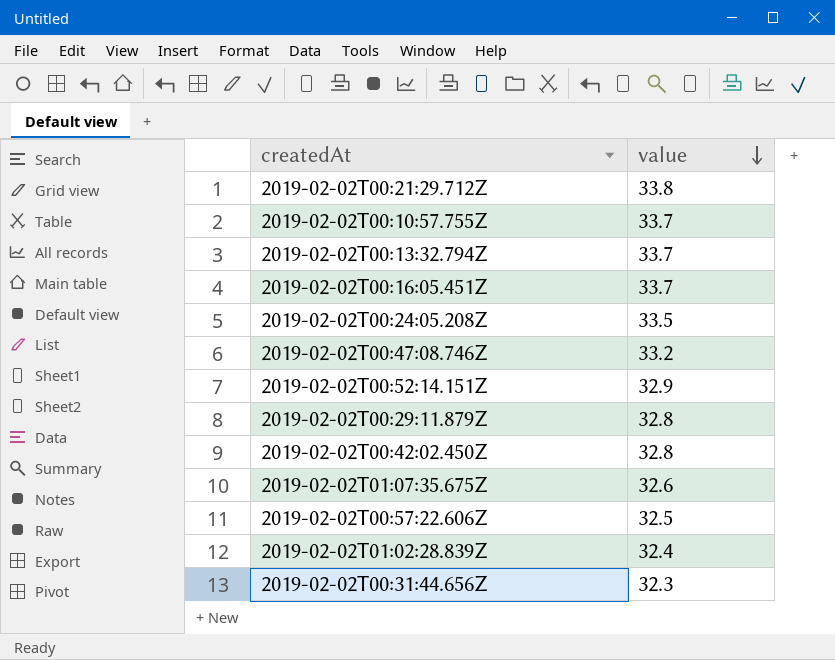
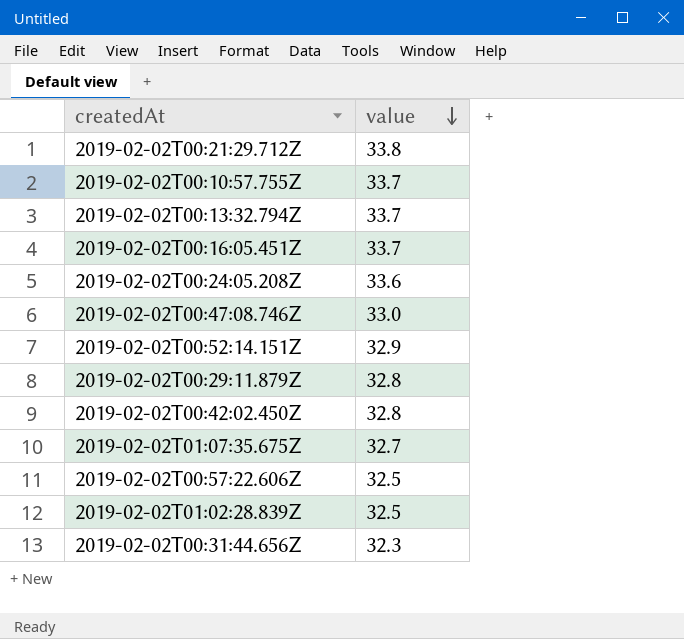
2019-02-02T00:24:05.208Z | value: 33.5 -> 33.6
2019-02-02T00:47:08.746Z | value: 33.2 -> 33.0
2019-02-02T01:07:35.675Z | value: 32.6 -> 32.7
2019-02-02T01:02:28.839Z | value: 32.4 -> 32.5

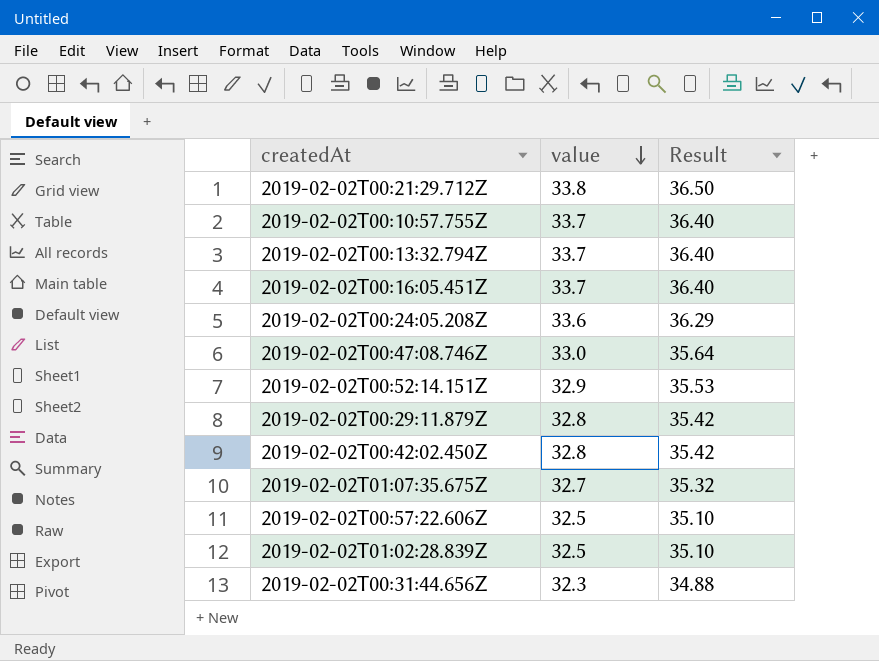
column Result | formula: none -> [value] * 1.08

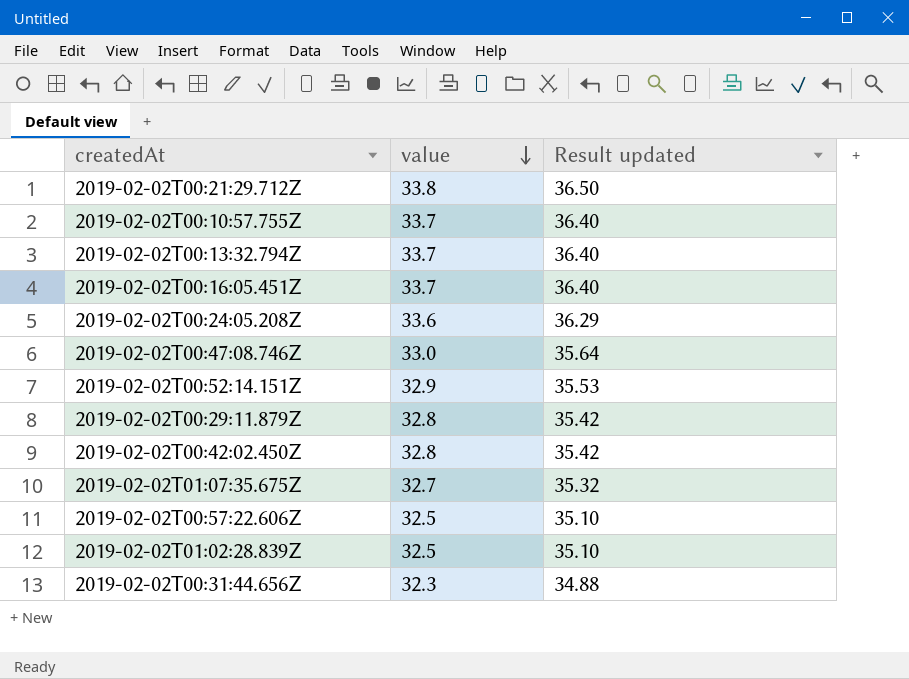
column name: Result -> Result updated

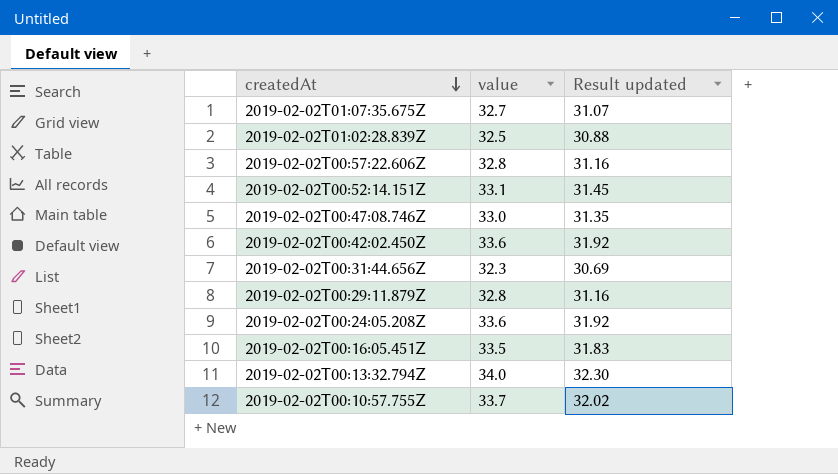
row order: value descending -> createdAt descending
column Result updated | formula: [value] * 1.08 -> [value] * 0.95
row 2019-02-02T00:21:29.712Z: 33.8 | 36.50 -> none
2019-02-02T00:57:22.606Z | value: 32.5 -> 32.8
2019-02-02T00:52:14.151Z | value: 32.9 -> 33.1
2019-02-02T00:42:02.450Z | value: 32.8 -> 33.6
2019-02-02T00:16:05.451Z | value: 33.7 -> 33.5
2019-02-02T00:13:32.794Z | value: 33.7 -> 34.0

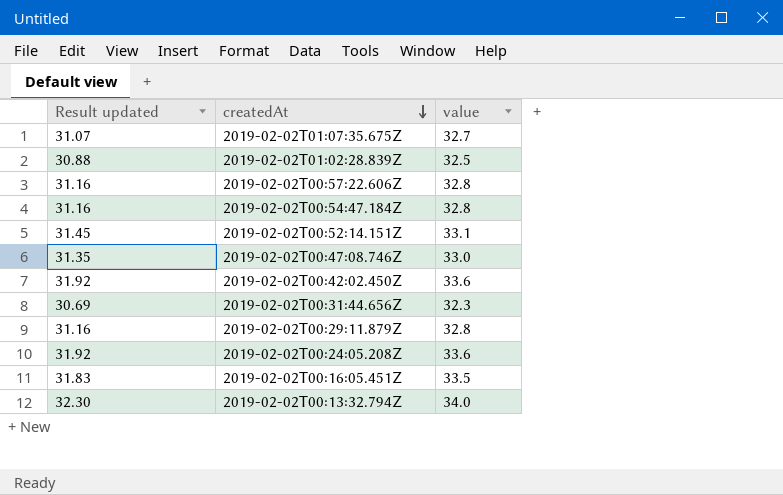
column Result updated | position: 3 -> 1
row 2019-02-02T00:10:57.755Z: 33.7 | 32.02 -> none
row 2019-02-02T00:54:47.184Z: none -> 31.16 | 32.8

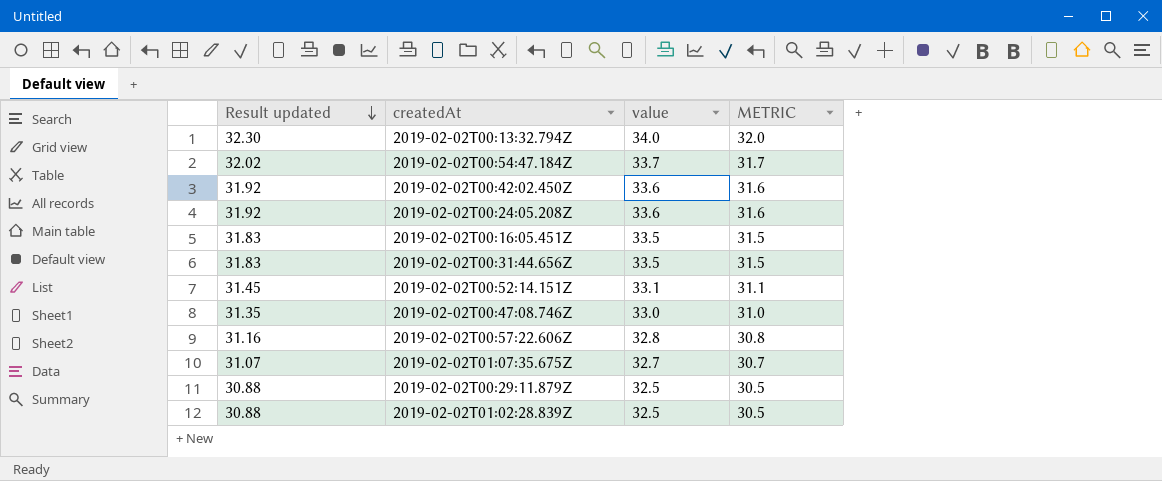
row order: createdAt descending -> Result updated descending
column METRIC | formula: none -> [value] - 2
2019-02-02T00:54:47.184Z | Result updated: 31.16 -> 32.02
2019-02-02T00:54:47.184Z | value: 32.8 -> 33.7
2019-02-02T00:31:44.656Z | Result updated: 30.69 -> 31.83
2019-02-02T00:31:44.656Z | value: 32.3 -> 33.5
2019-02-02T00:29:11.879Z | Result updated: 31.16 -> 30.88
2019-02-02T00:29:11.879Z | value: 32.8 -> 32.5

